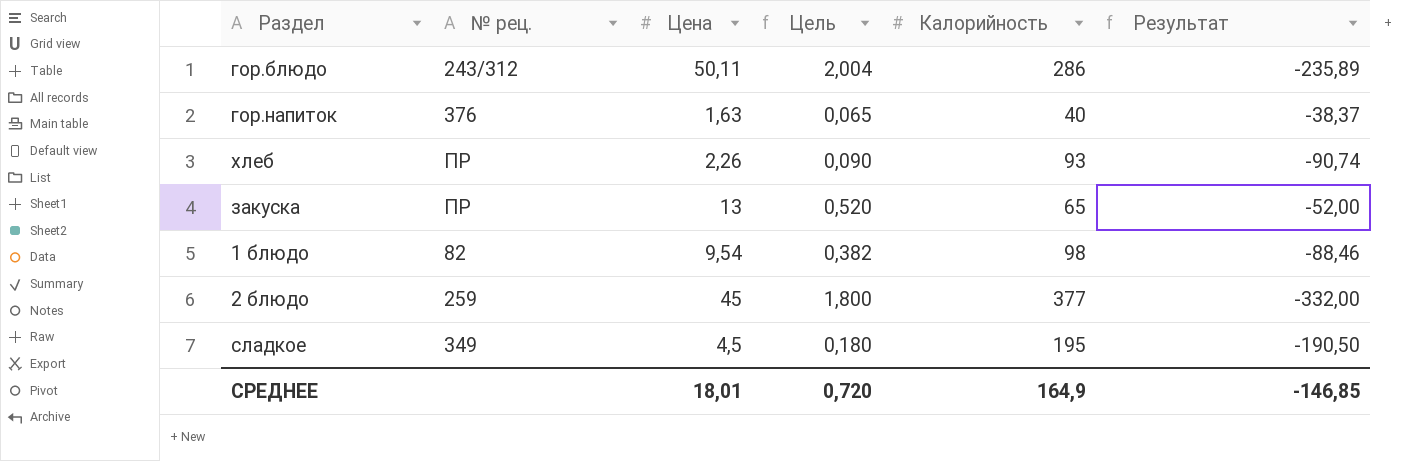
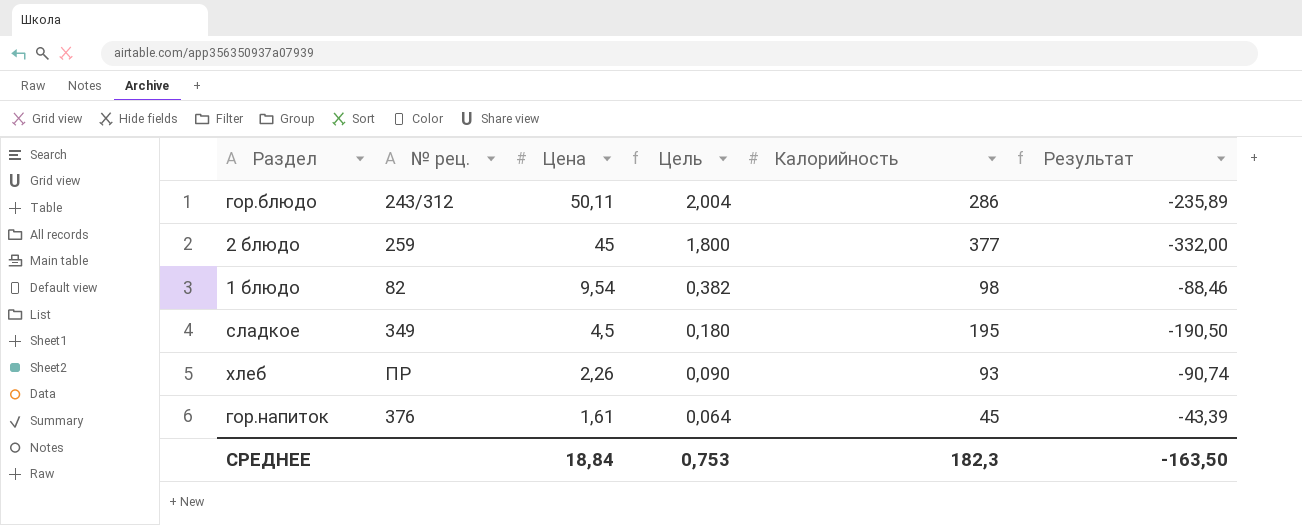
row order: none -> Цена descending
row закуска: ПР | 13 | 0,520 | 65 | -52,00 -> none
гор.напиток | Цена: 1,63 -> 1,61
гор.напиток | Цель: 0,065 -> 0,064
гор.напиток | Калорийность: 40 -> 45
гор.напиток | Результат: -38,37 -> -43,39
СРЕДНЕЕ | Цена: 18,01 -> 18,84
СРЕДНЕЕ | Цель: 0,720 -> 0,753
СРЕДНЕЕ | Калорийность: 164,9 -> 182,3
СРЕДНЕЕ | Результат: -146,85 -> -163,50

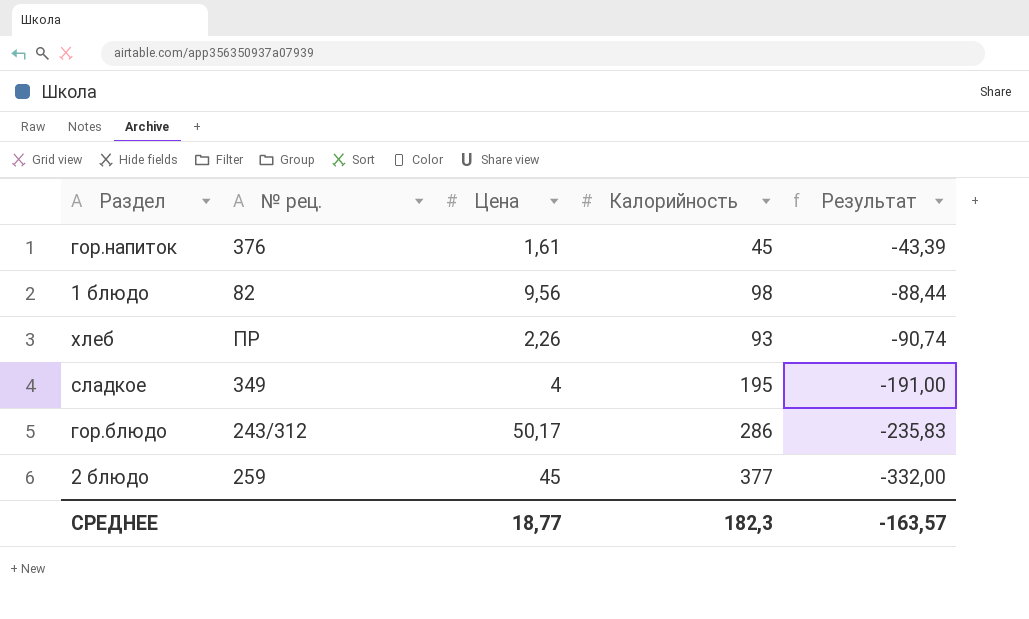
row order: Цена descending -> Результат descending
column Цель | formula: [Цена] * 0,04 -> none
1 блюдо | Цена: 9,54 -> 9,56
1 блюдо | Результат: -88,46 -> -88,44
сладкое | Цена: 4,5 -> 4
сладкое | Результат: -190,50 -> -191,00
гор.блюдо | Цена: 50,11 -> 50,17
гор.блюдо | Результат: -235,89 -> -235,83
СРЕДНЕЕ | Цена: 18,84 -> 18,77
СРЕДНЕЕ | Результат: -163,50 -> -163,57

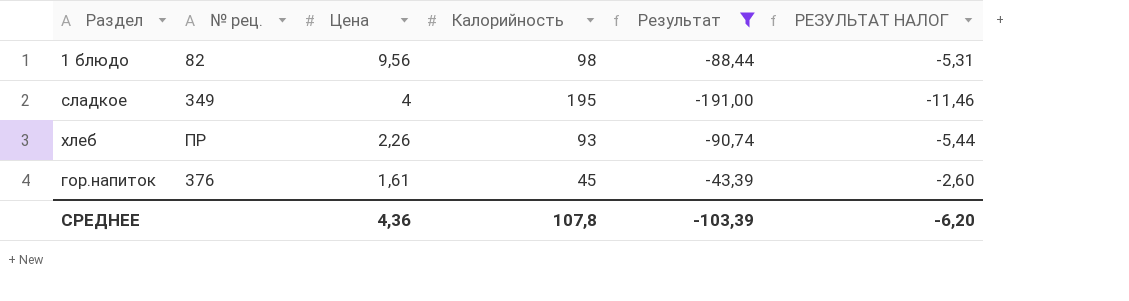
filter: none -> Результат >= -191,00
row order: Результат descending -> Цена descending
column РЕЗУЛЬТАТ НАЛОГ | formula: none -> [Результат] * 0,06
СРЕДНЕЕ | Цена: 18,77 -> 4,36
СРЕДНЕЕ | Калорийность: 182,3 -> 107,8
СРЕДНЕЕ | Результат: -163,57 -> -103,39

